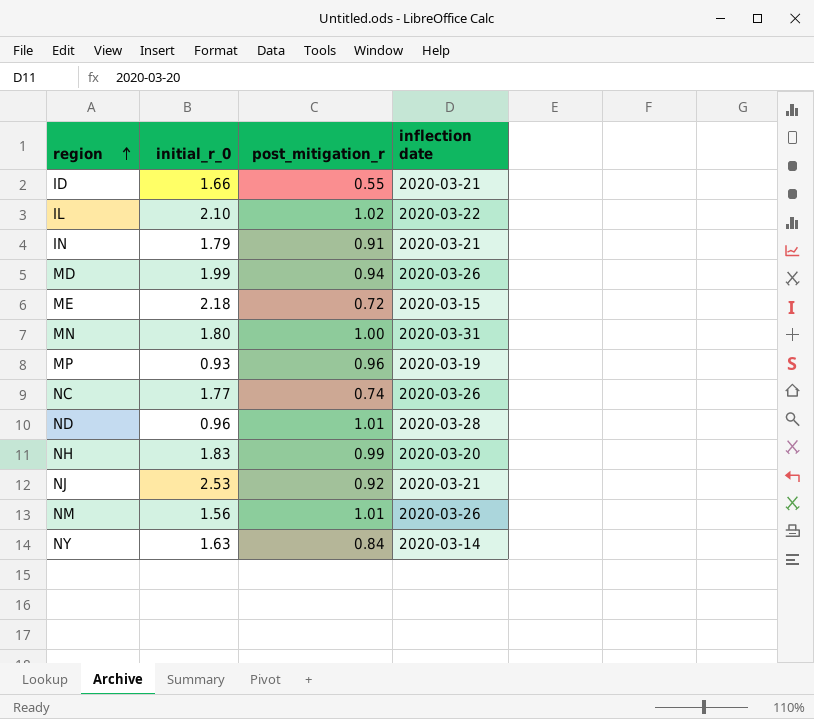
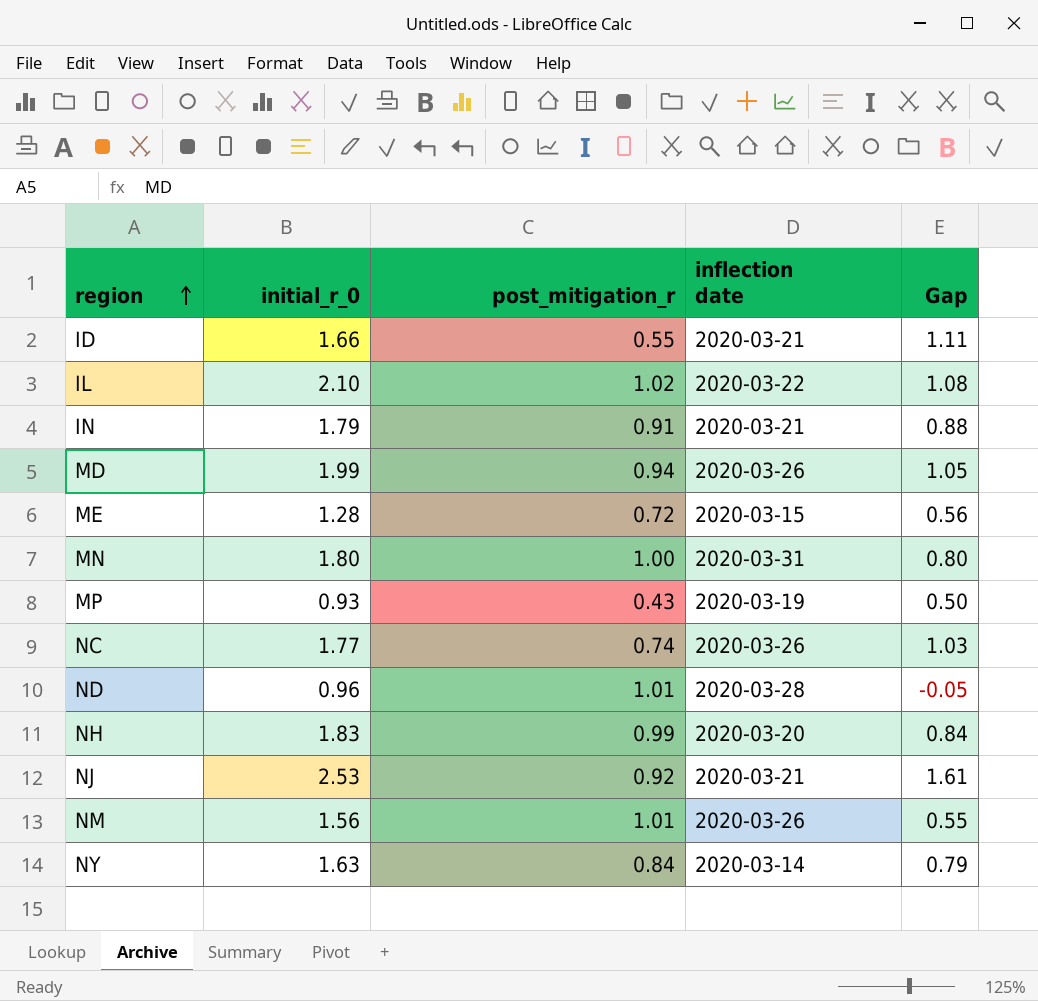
column Gap | formula: none -> [initial_r_0] - [post_mitigation_r]
ME | initial_r_0: 2.18 -> 1.28
MP | post_mitigation_r: 0.96 -> 0.43

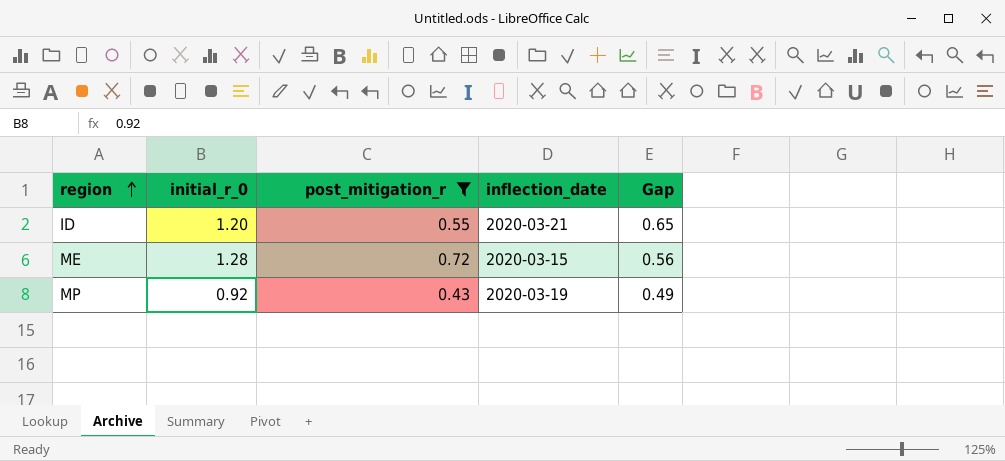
filter: none -> post_mitigation_r <= 0.72
column name: inflection date -> inflection_date
ID | initial_r_0: 1.66 -> 1.20
ID | Gap: 1.11 -> 0.65
MP | initial_r_0: 0.93 -> 0.92
MP | Gap: 0.50 -> 0.49

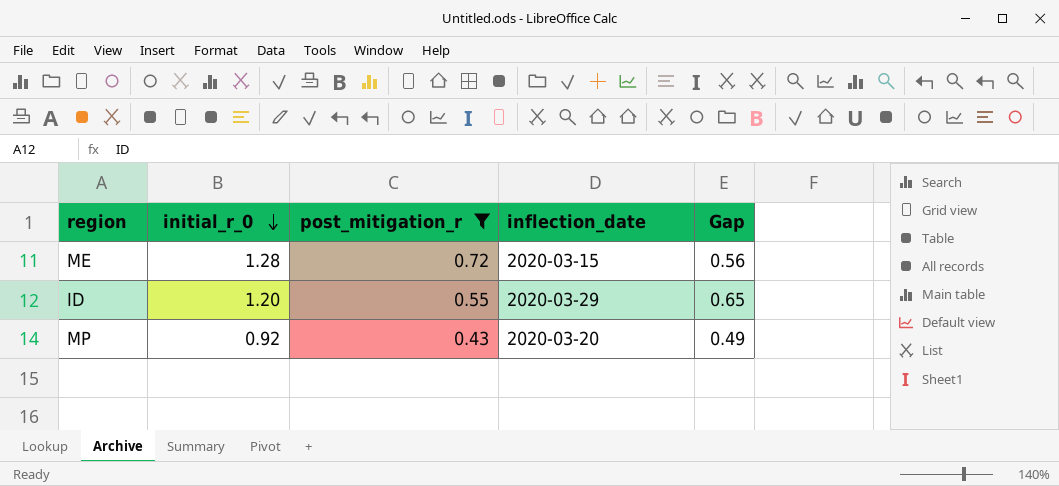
row order: region ascending -> initial_r_0 descending
ID | inflection_date: 2020-03-21 -> 2020-03-29
MP | inflection_date: 2020-03-19 -> 2020-03-20

